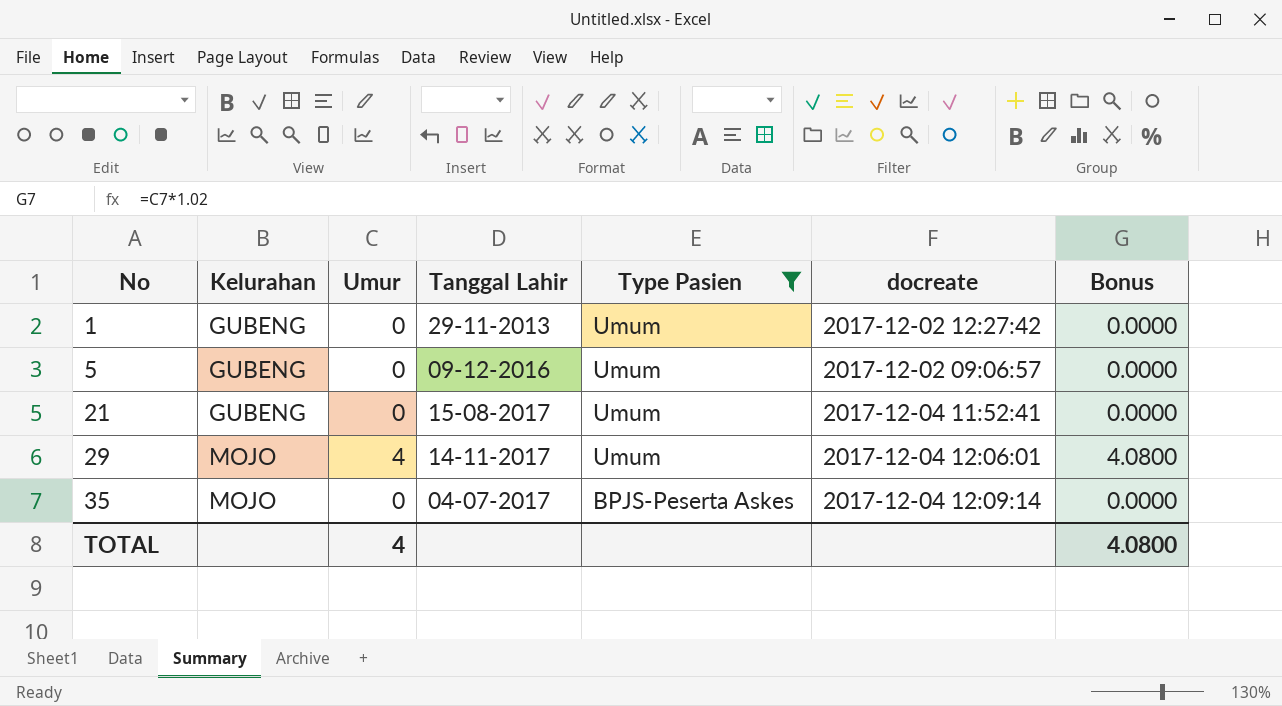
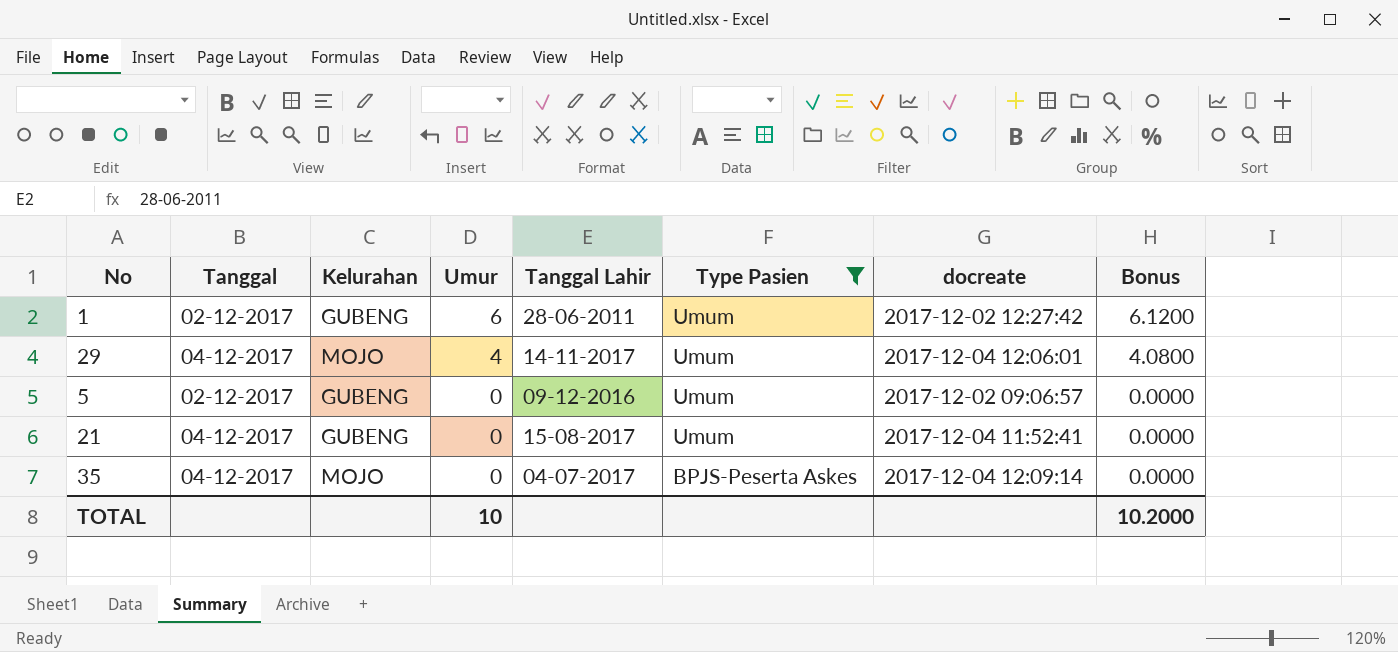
row order: No ascending -> Umur descending
column Tanggal | position: none -> 2
1 | Umur: 0 -> 6
1 | Tanggal Lahir: 29-11-2013 -> 28-06-2011
1 | Bonus: 0.0000 -> 6.1200
TOTAL | Umur: 4 -> 10
TOTAL | Bonus: 4.0800 -> 10.2000

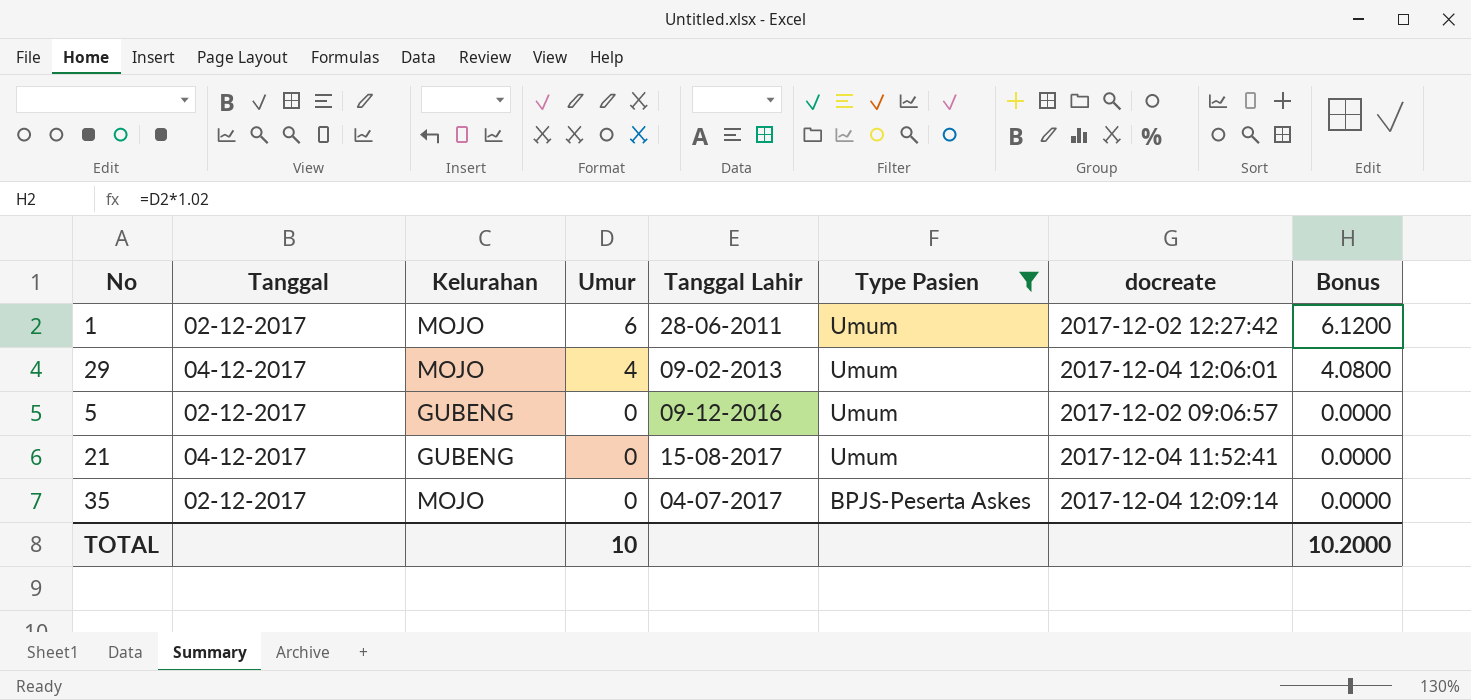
1 | Kelurahan: GUBENG -> MOJO
29 | Tanggal Lahir: 14-11-2017 -> 09-02-2013
35 | Tanggal: 04-12-2017 -> 02-12-2017

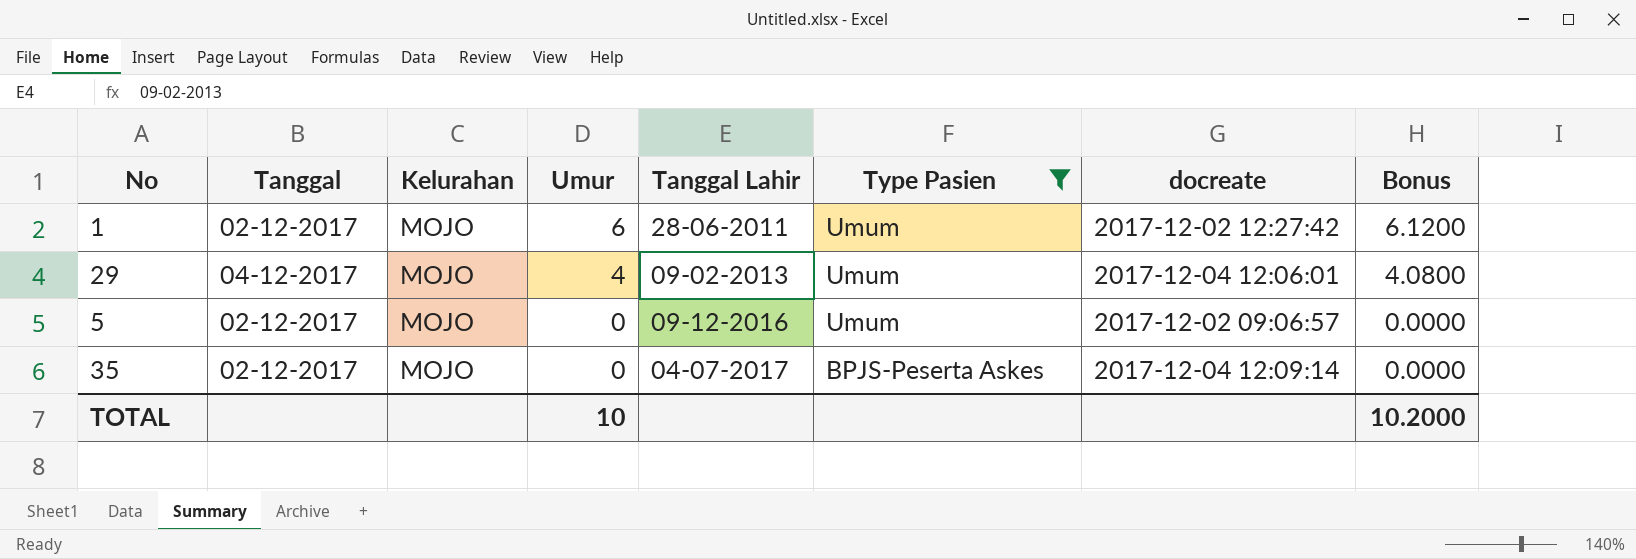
row 21: 04-12-2017 | GUBENG | 0 | 15-08-2017 | Umum | 2017-12-04 11:52:41 | 0.0000 -> none
5 | Kelurahan: GUBENG -> MOJO

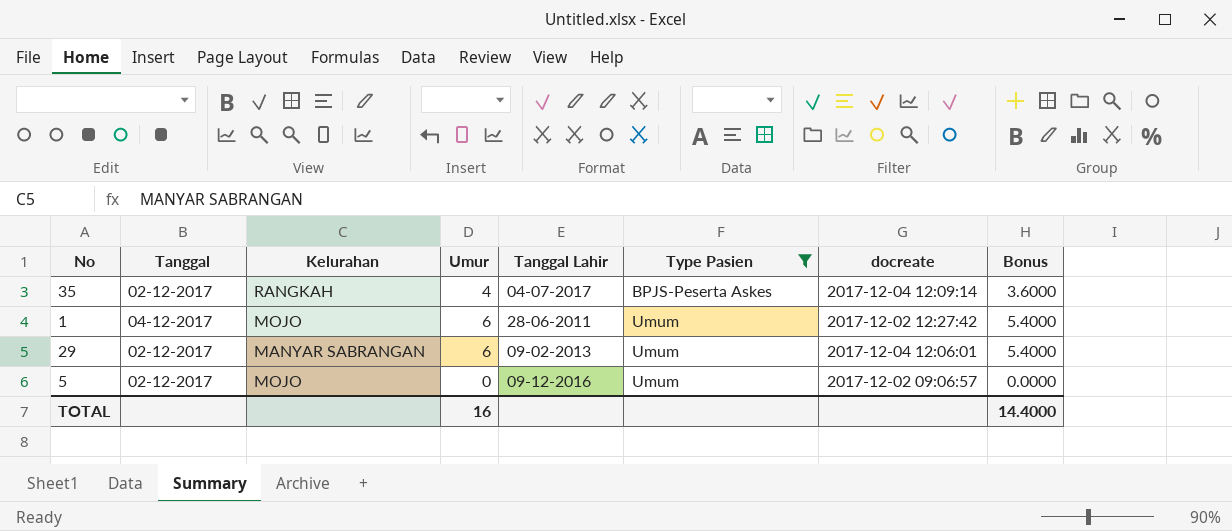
row order: Umur descending -> Type Pasien ascending
column Bonus | formula: [Umur] * 1.02 -> [Umur] * 0.9
35 | Kelurahan: MOJO -> RANGKAH
35 | Umur: 0 -> 4
1 | Tanggal: 02-12-2017 -> 04-12-2017
29 | Tanggal: 04-12-2017 -> 02-12-2017
29 | Kelurahan: MOJO -> MANYAR SABRANGAN
29 | Umur: 4 -> 6
TOTAL | Umur: 10 -> 16
TOTAL | Bonus: 10.2000 -> 14.4000

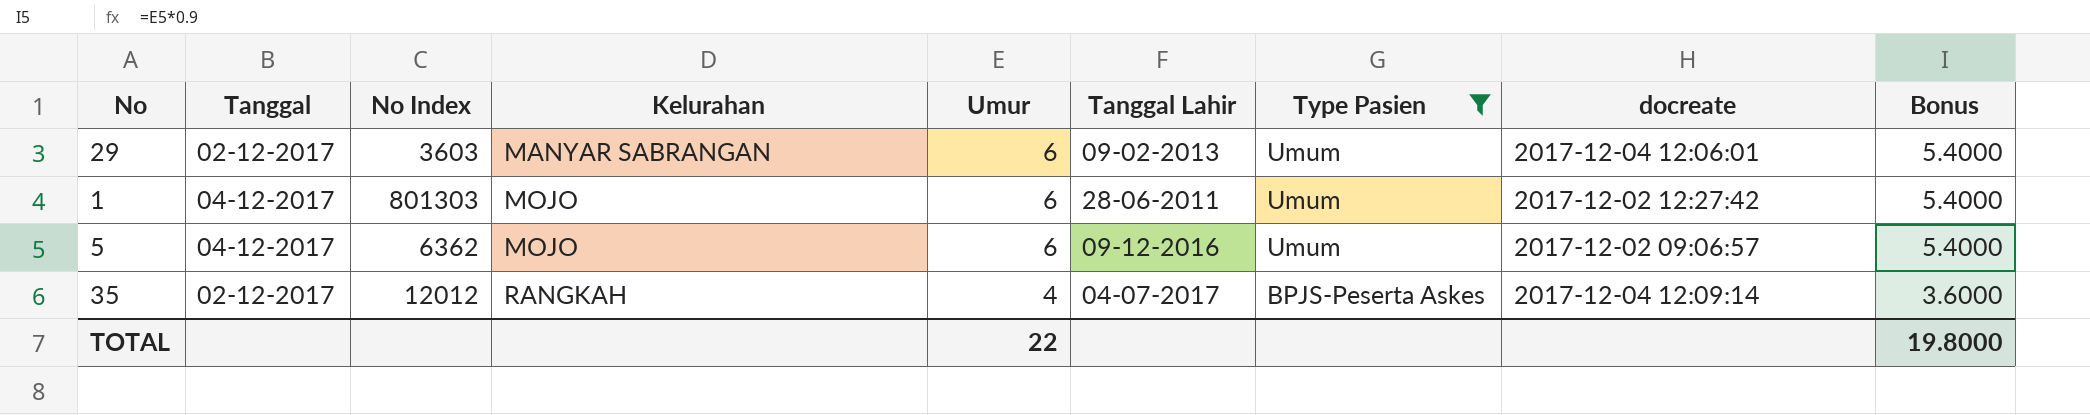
row order: Type Pasien ascending -> Kelurahan ascending
column No Index | position: none -> 3
5 | Tanggal: 02-12-2017 -> 04-12-2017
5 | Umur: 0 -> 6
5 | Bonus: 0.0000 -> 5.4000
TOTAL | Umur: 16 -> 22
TOTAL | Bonus: 14.4000 -> 19.8000

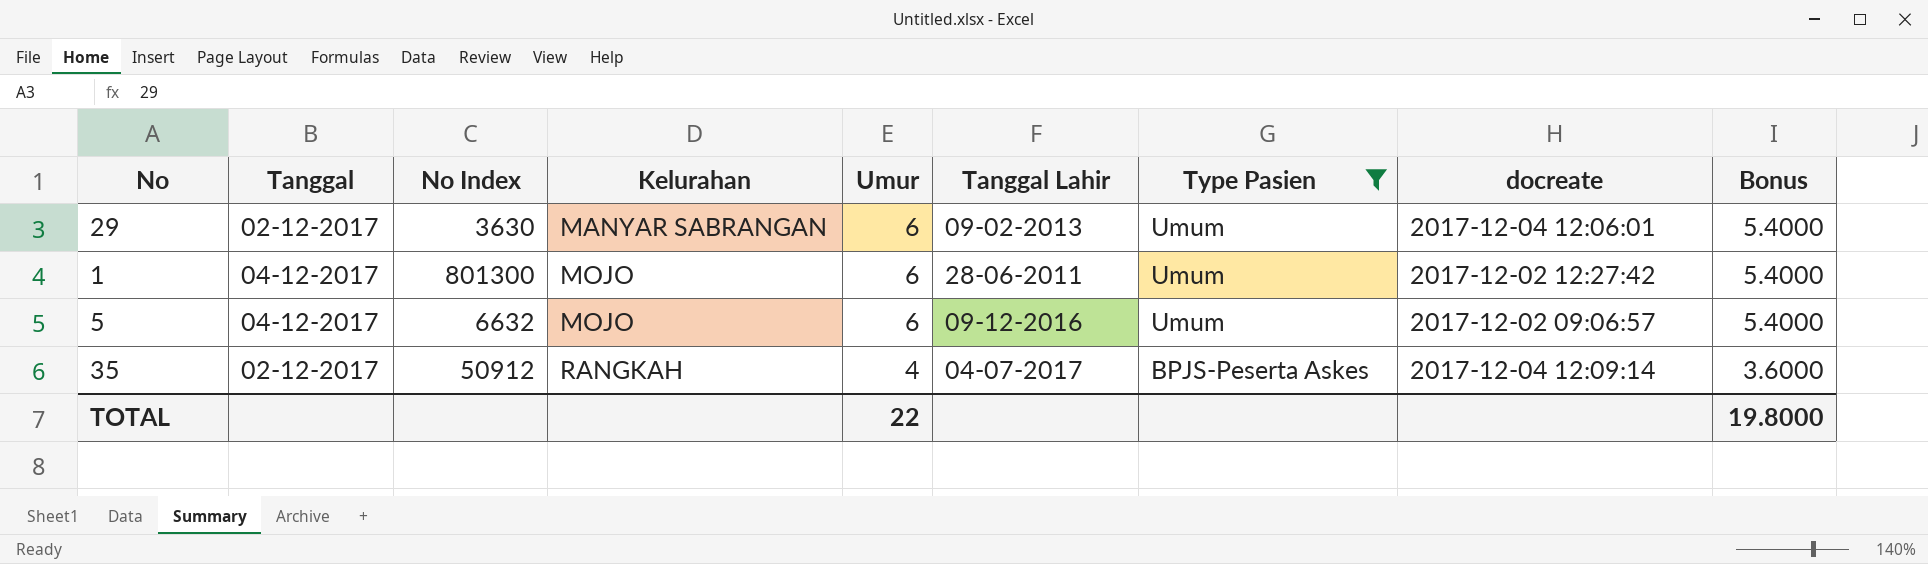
29 | No Index: 3603 -> 3630
1 | No Index: 801303 -> 801300
5 | No Index: 6362 -> 6632
35 | No Index: 12012 -> 50912

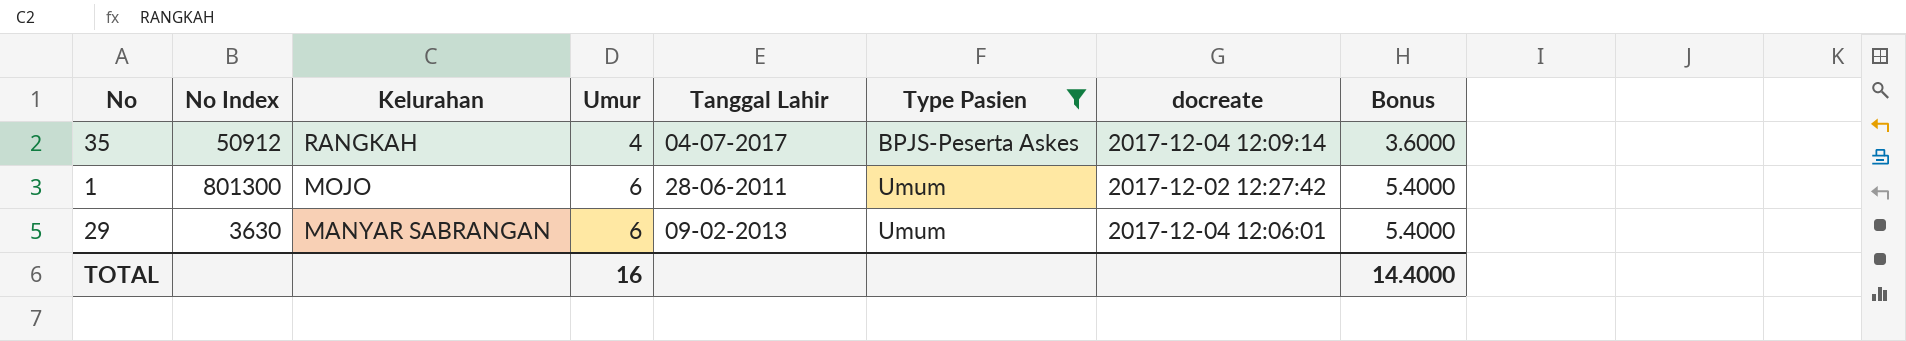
row order: Kelurahan ascending -> Kelurahan descending
column Tanggal | position: 2 -> none
row 5: 04-12-2017 | 6632 | MOJO | 6 | 09-12-2016 | Umum | 2017-12-02 09:06:57 | 5.4000 -> none
TOTAL | Umur: 22 -> 16
TOTAL | Bonus: 19.8000 -> 14.4000

